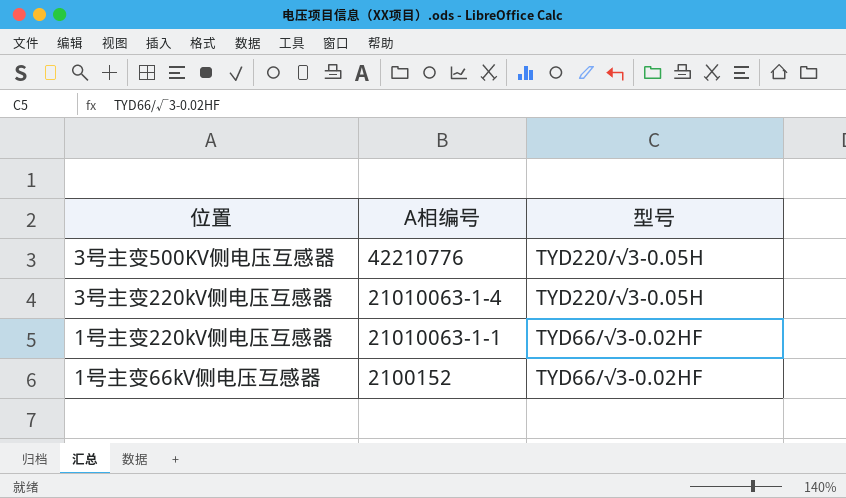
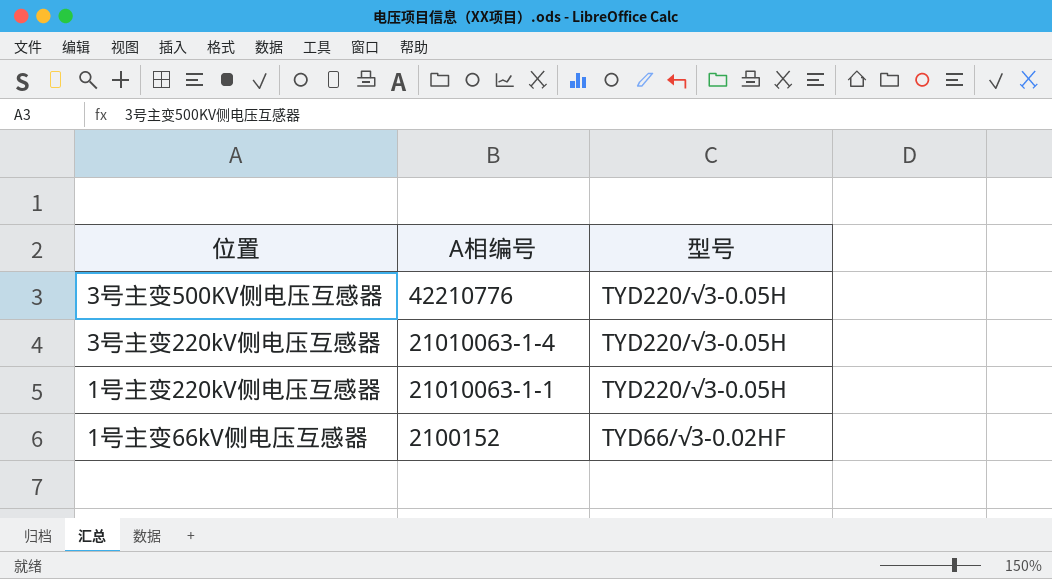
1号主变220kV侧电压互感器 | 型号: TYD66/√3-0.02HF -> TYD220/√3-0.05H

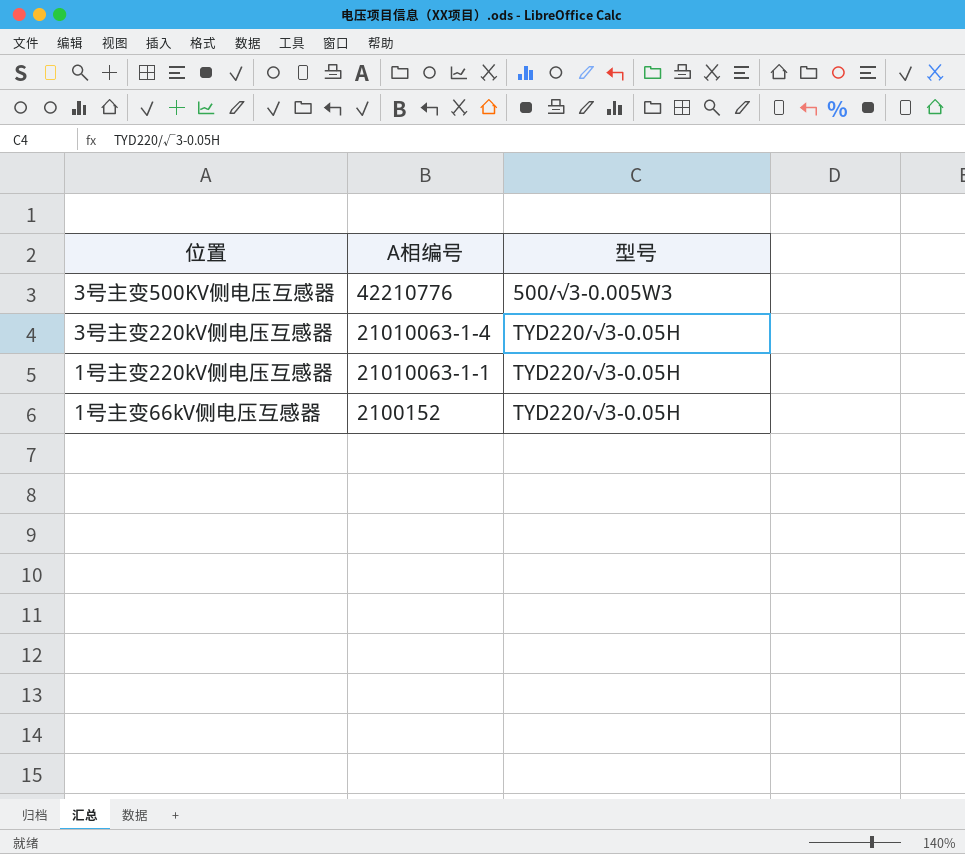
3号主变500KV侧电压互感器 | 型号: TYD220/√3-0.05H -> 500/√3-0.005W3
1号主变66kV侧电压互感器 | 型号: TYD66/√3-0.02HF -> TYD220/√3-0.05H

